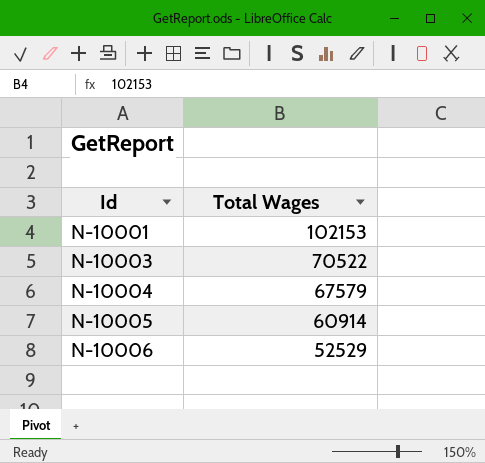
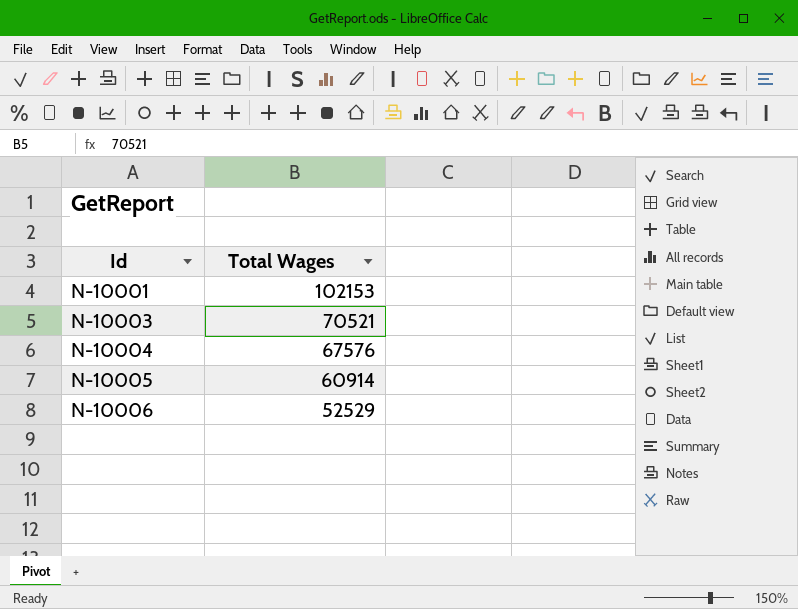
N-10003 | Total Wages: 70522 -> 70521
N-10004 | Total Wages: 67579 -> 67576

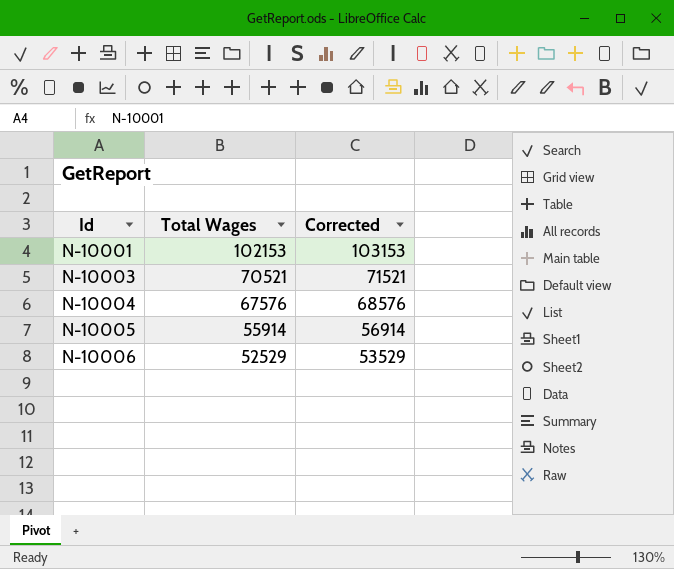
column Corrected | formula: none -> [Total Wages] + 1000
N-10005 | Total Wages: 60914 -> 55914

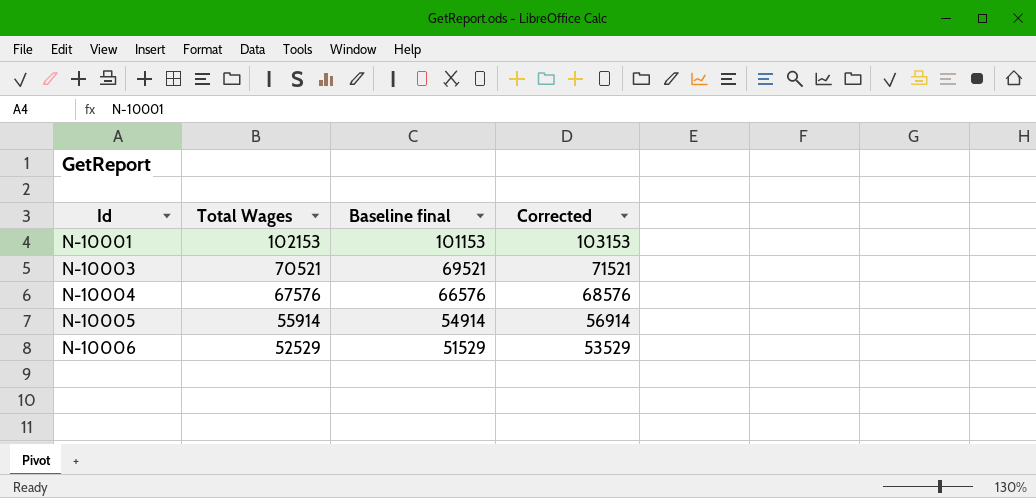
column Baseline final | formula: none -> [Total Wages] - 1000

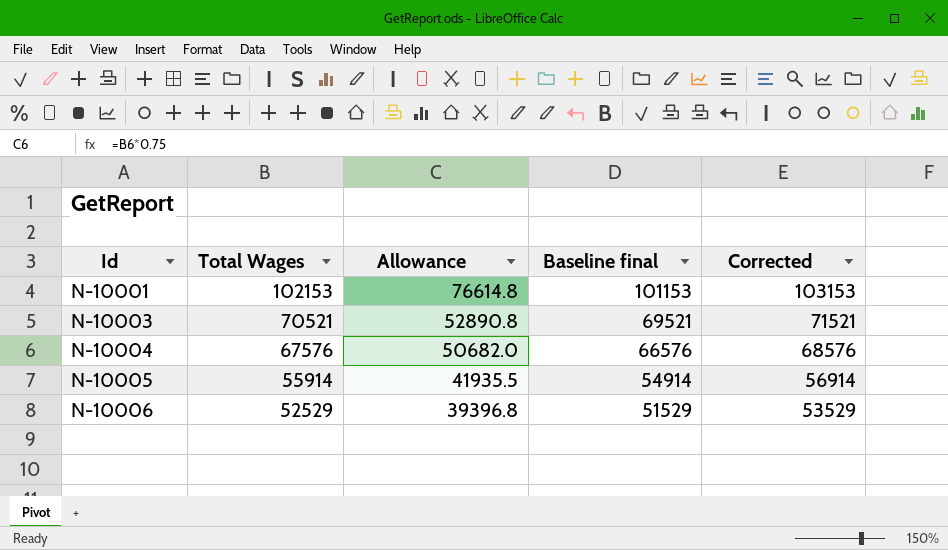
column Allowance | formula: none -> [Total Wages] * 0.75

